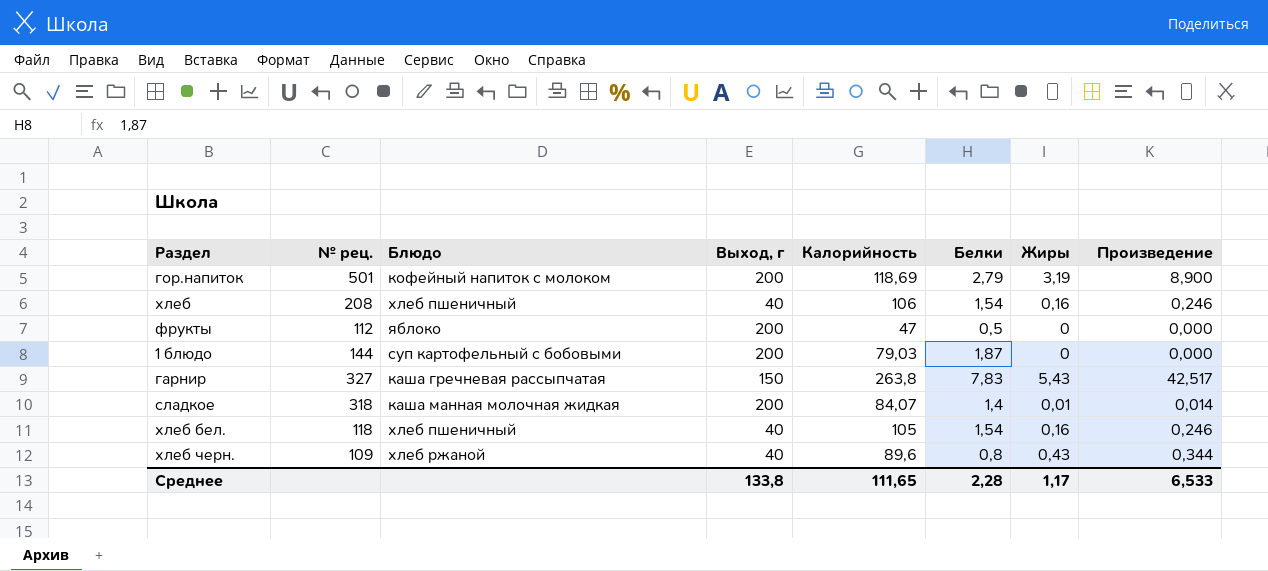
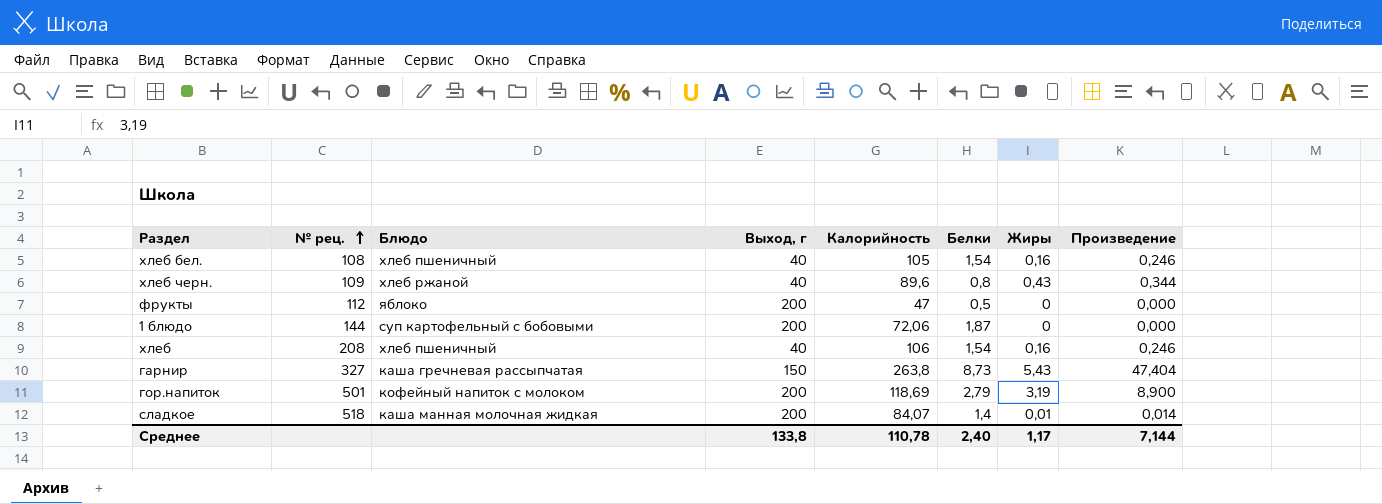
row order: none -> № рец. ascending
хлеб бел. | № рец.: 118 -> 108
1 блюдо | Калорийность: 79,03 -> 72,06
гарнир | Белки: 7,83 -> 8,73
гарнир | Произведение: 42,517 -> 47,404
сладкое | № рец.: 318 -> 518
Среднее | Калорийность: 111,65 -> 110,78
Среднее | Белки: 2,28 -> 2,40
Среднее | Произведение: 6,533 -> 7,144

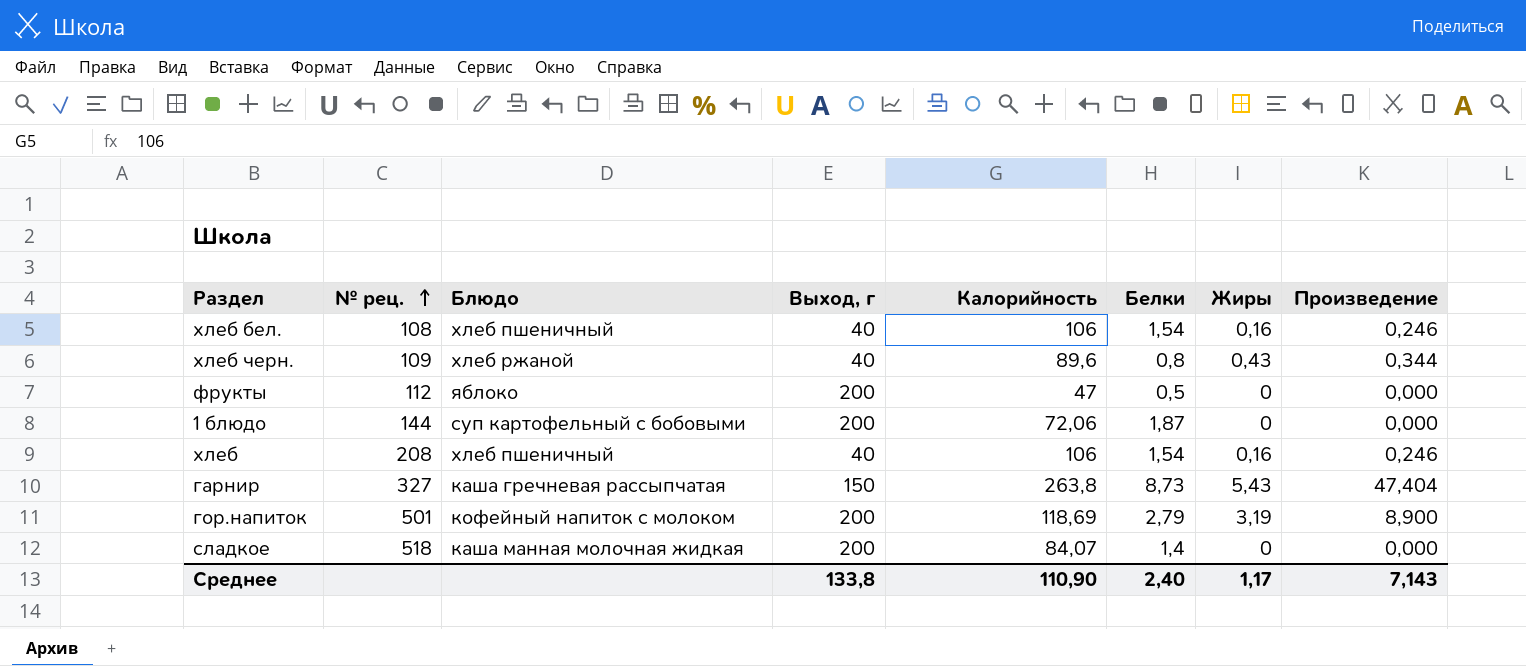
хлеб бел. | Калорийность: 105 -> 106
сладкое | Жиры: 0,01 -> 0
сладкое | Произведение: 0,014 -> 0,000
Среднее | Калорийность: 110,78 -> 110,90
Среднее | Произведение: 7,144 -> 7,143

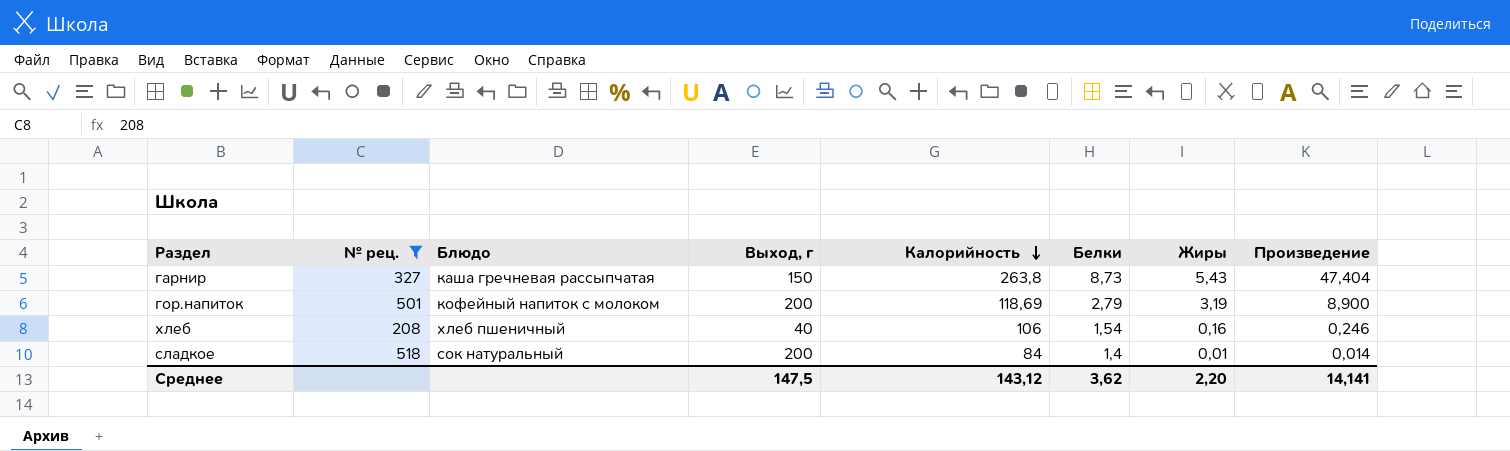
filter: none -> № рец. >= 208
row order: № рец. ascending -> Калорийность descending
сладкое | Блюдо: каша манная молочная жидкая -> сок натуральный
сладкое | Калорийность: 84,07 -> 84
сладкое | Жиры: 0 -> 0,01
сладкое | Произведение: 0,000 -> 0,014
Среднее | Выход, г: 133,8 -> 147,5
Среднее | Калорийность: 110,90 -> 143,12
Среднее | Белки: 2,40 -> 3,62
Среднее | Жиры: 1,17 -> 2,20
Среднее | Произведение: 7,143 -> 14,141

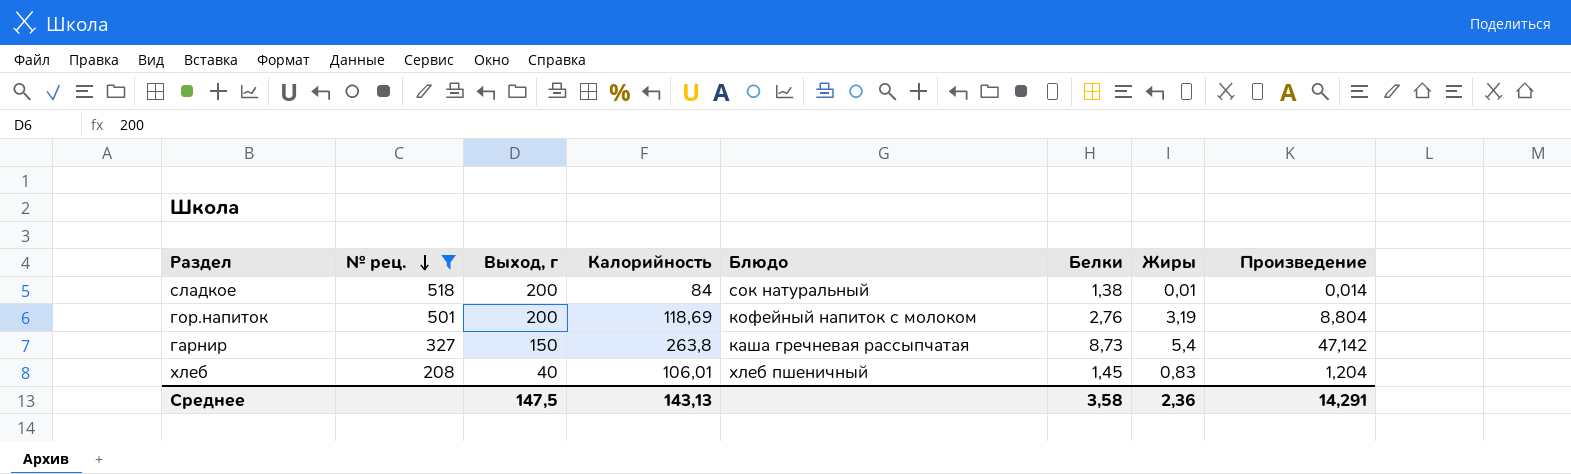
row order: Калорийность descending -> № рец. descending
column Блюдо | position: 3 -> 5
сладкое | Белки: 1,4 -> 1,38
гор.напиток | Белки: 2,79 -> 2,76
гор.напиток | Произведение: 8,900 -> 8,804
гарнир | Жиры: 5,43 -> 5,4
гарнир | Произведение: 47,404 -> 47,142
хлеб | Калорийность: 106 -> 106,01
хлеб | Белки: 1,54 -> 1,45
хлеб | Жиры: 0,16 -> 0,83
хлеб | Произведение: 0,246 -> 1,204
Среднее | Калорийность: 143,12 -> 143,13
Среднее | Белки: 3,62 -> 3,58
Среднее | Жиры: 2,20 -> 2,36
Среднее | Произведение: 14,141 -> 14,291

